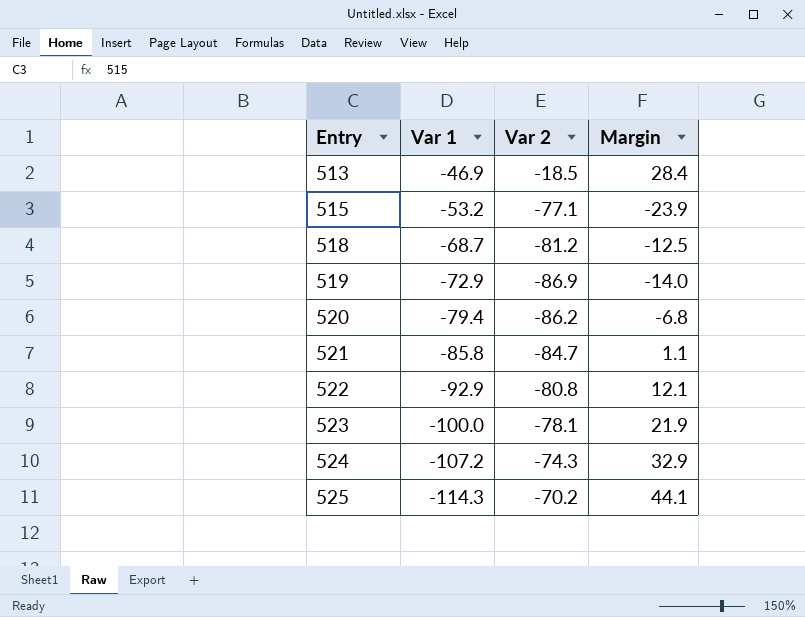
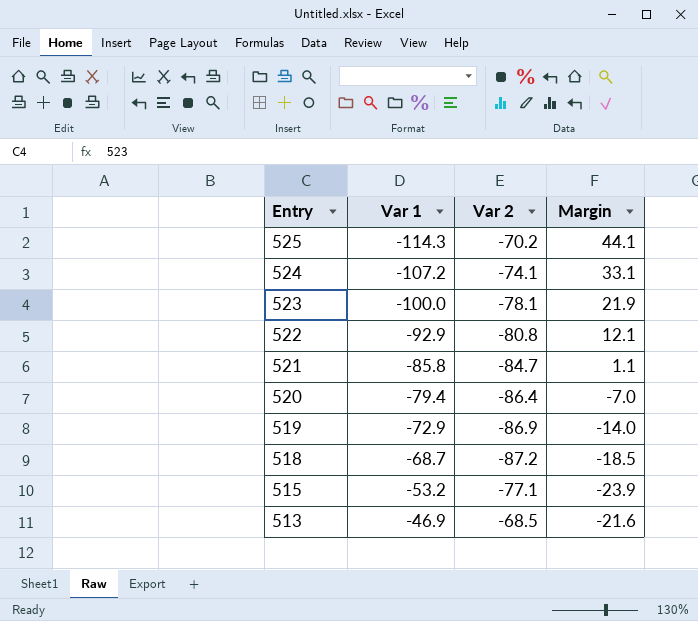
row order: Entry ascending -> Entry descending
524 | Var 2: -74.3 -> -74.1
524 | Margin: 32.9 -> 33.1
520 | Var 2: -86.2 -> -86.4
520 | Margin: -6.8 -> -7.0
518 | Var 2: -81.2 -> -87.2
518 | Margin: -12.5 -> -18.5
513 | Var 2: -18.5 -> -68.5
513 | Margin: 28.4 -> -21.6

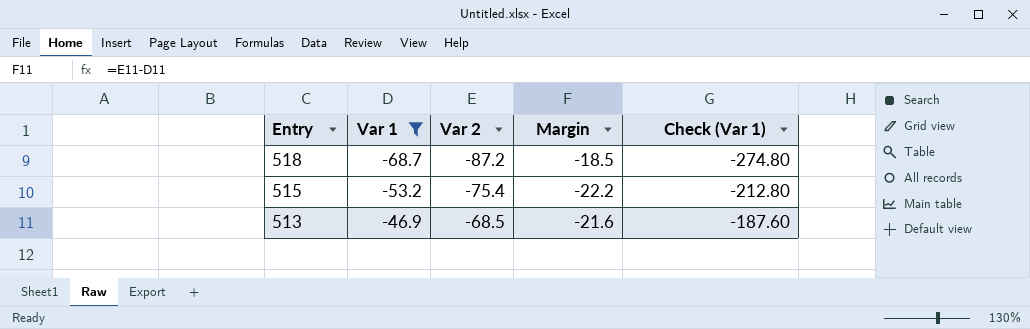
filter: none -> Var 1 >= -68.7
column Check (Var 1) | formula: none -> [Var 1] * 4
515 | Var 2: -77.1 -> -75.4
515 | Margin: -23.9 -> -22.2

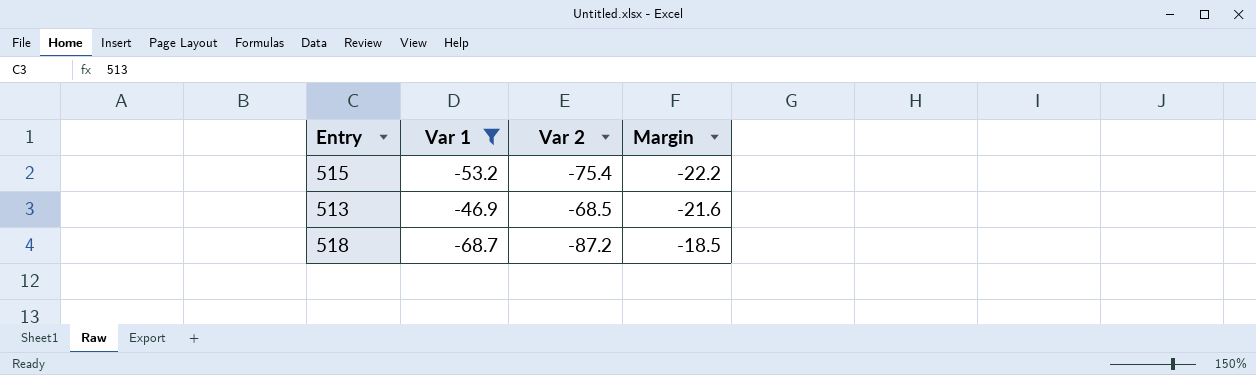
row order: Entry descending -> Margin ascending
column Check (Var 1) | formula: [Var 1] * 4 -> none

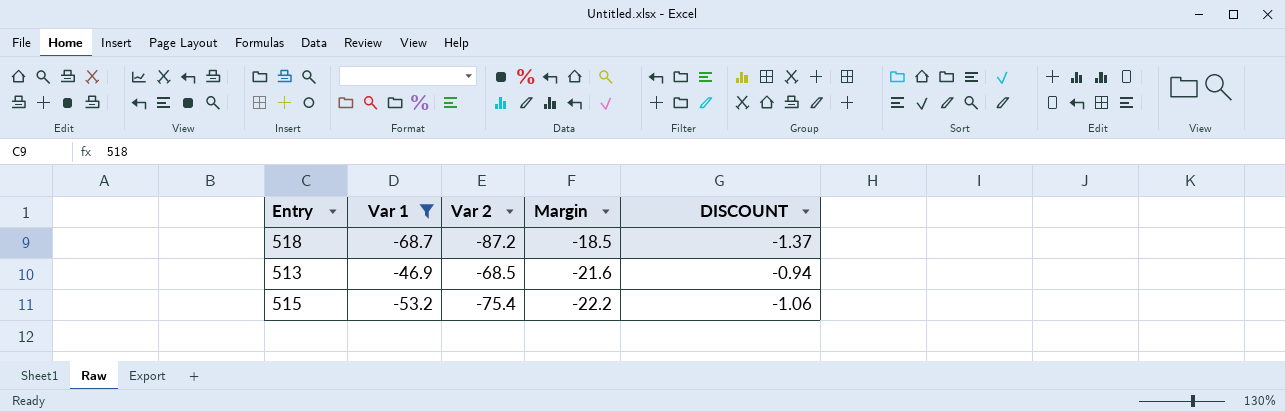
row order: Margin ascending -> Margin descending
column DISCOUNT | formula: none -> [Var 1] * 0.02

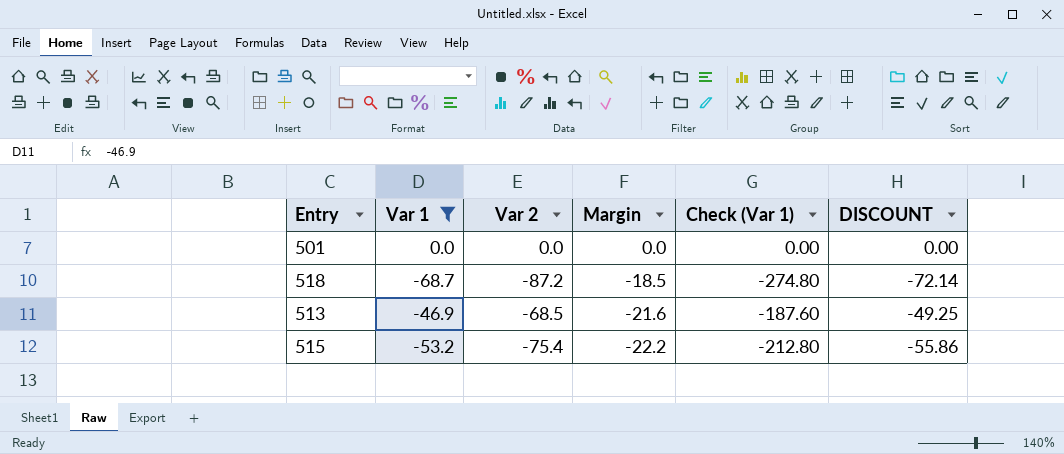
column Check (Var 1) | formula: none -> [Var 1] * 4
column DISCOUNT | formula: [Var 1] * 0.02 -> [Var 1] * 1.05
row 501: none -> 0.0 | 0.0 | 0.0 | 0.00 | 0.00

